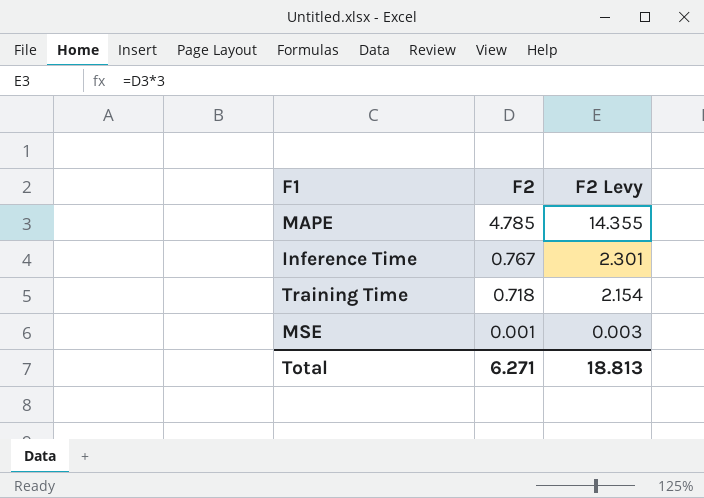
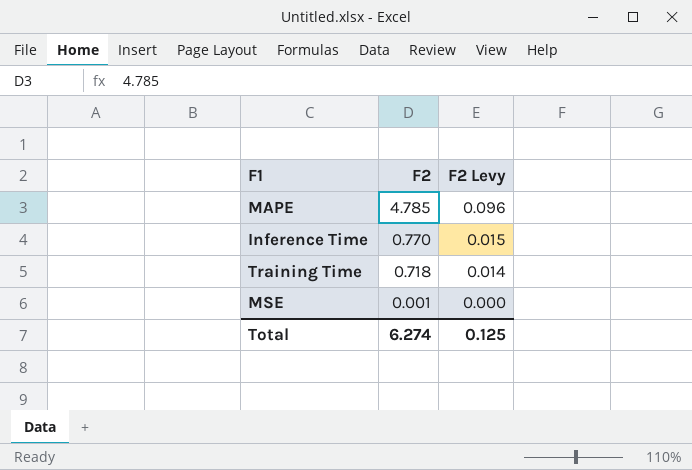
column F2 Levy | formula: [F2] * 3 -> [F2] * 0.02
Inference Time | F2: 0.767 -> 0.770
Total | F2: 6.271 -> 6.274
Total | F2 Levy: 18.813 -> 0.125

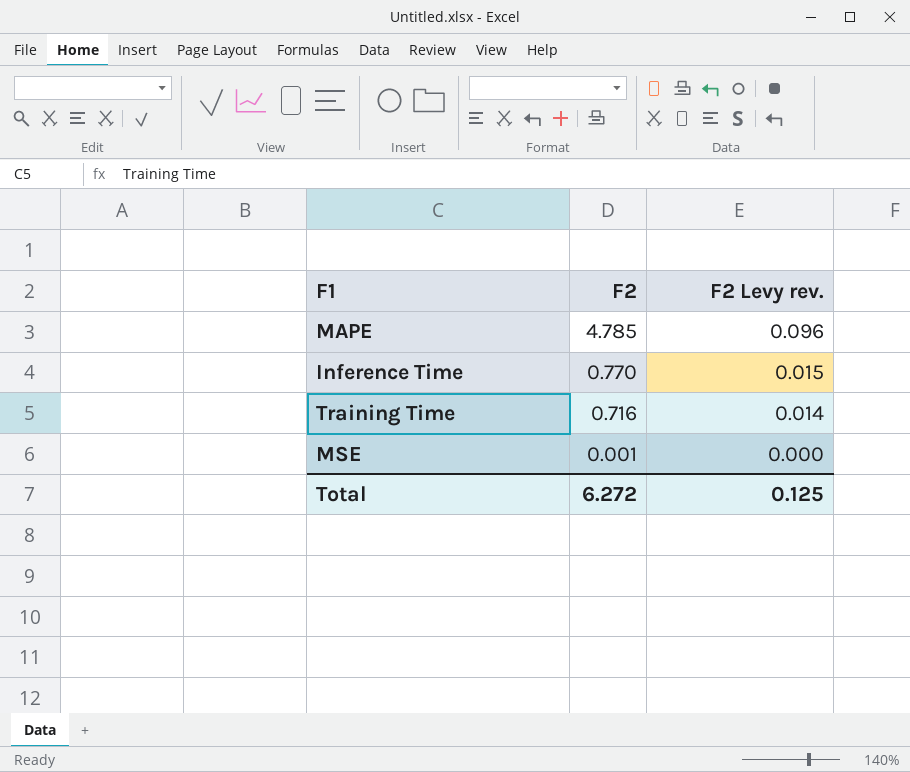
column name: F2 Levy -> F2 Levy rev.
Training Time | F2: 0.718 -> 0.716
Total | F2: 6.274 -> 6.272

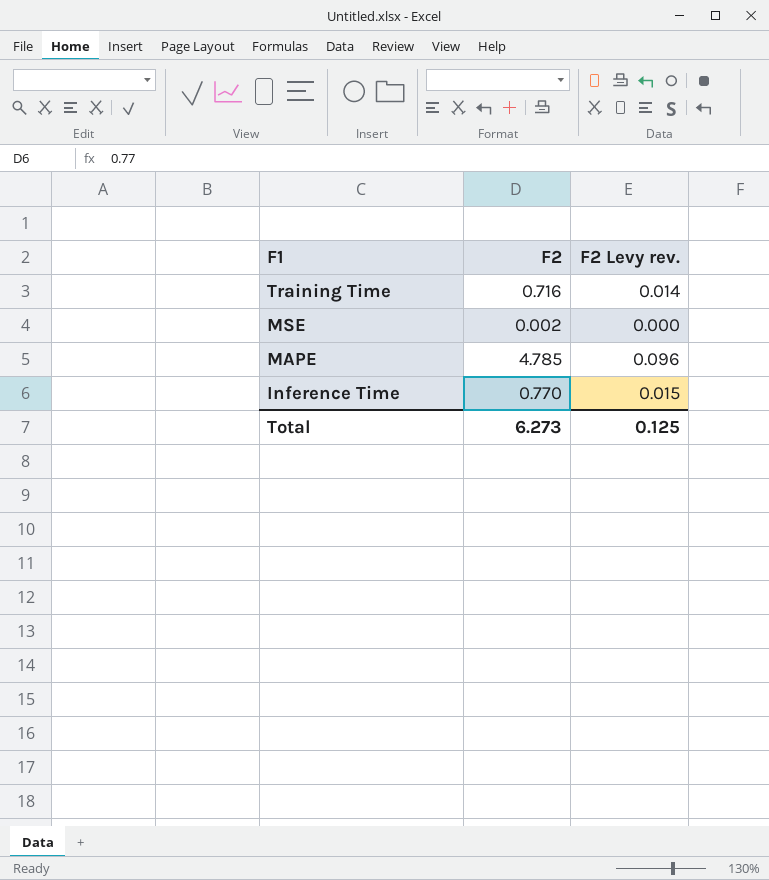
row order: F2 descending -> F1 descending
MSE | F2: 0.001 -> 0.002
Total | F2: 6.272 -> 6.273

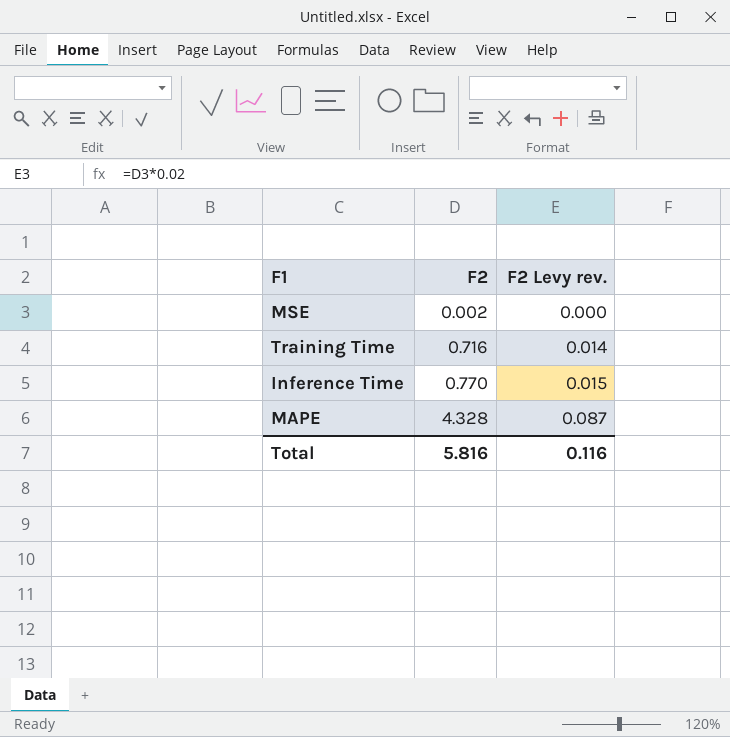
row order: F1 descending -> F2 ascending
MAPE | F2: 4.785 -> 4.328
MAPE | F2 Levy rev.: 0.096 -> 0.087
Total | F2: 6.273 -> 5.816
Total | F2 Levy rev.: 0.125 -> 0.116

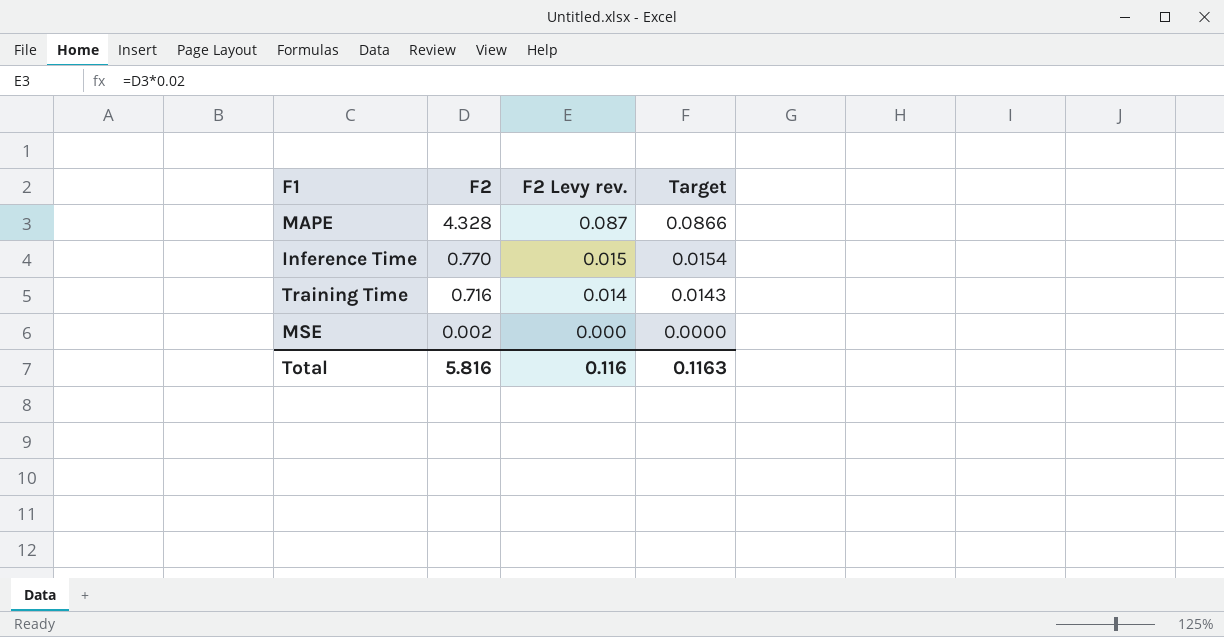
row order: F2 ascending -> F2 descending
column Target | formula: none -> [F2] * 0.02

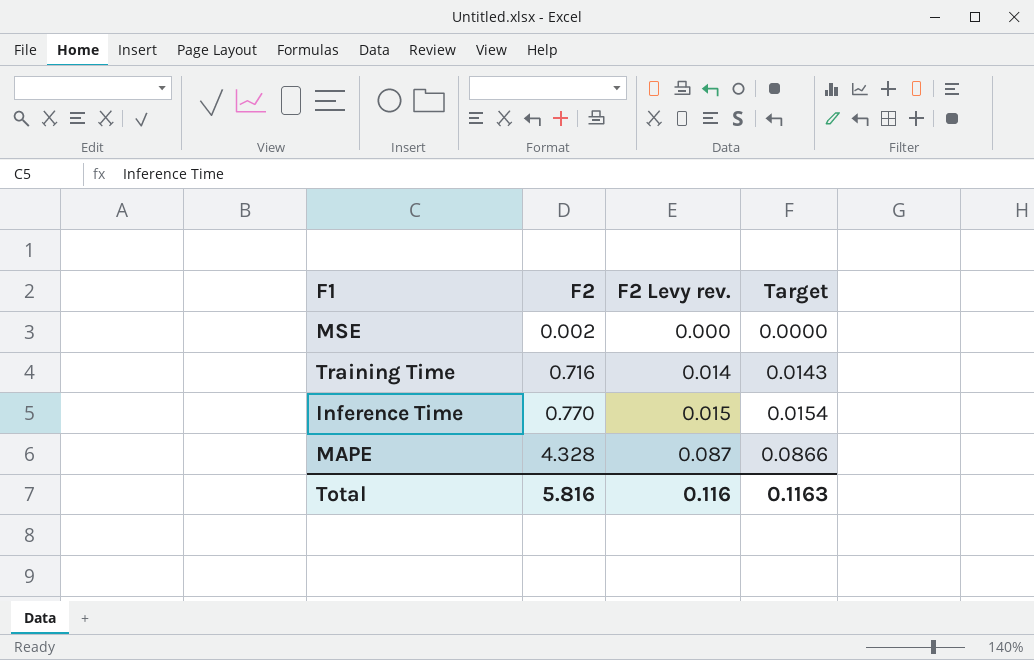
row order: F2 descending -> F2 ascending

